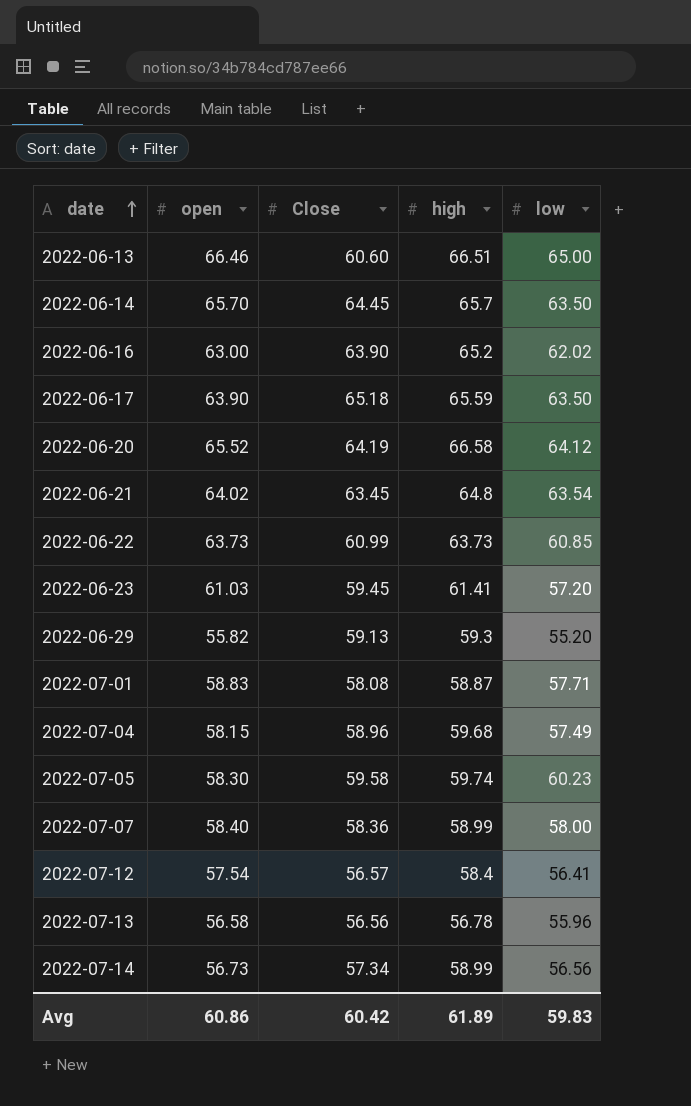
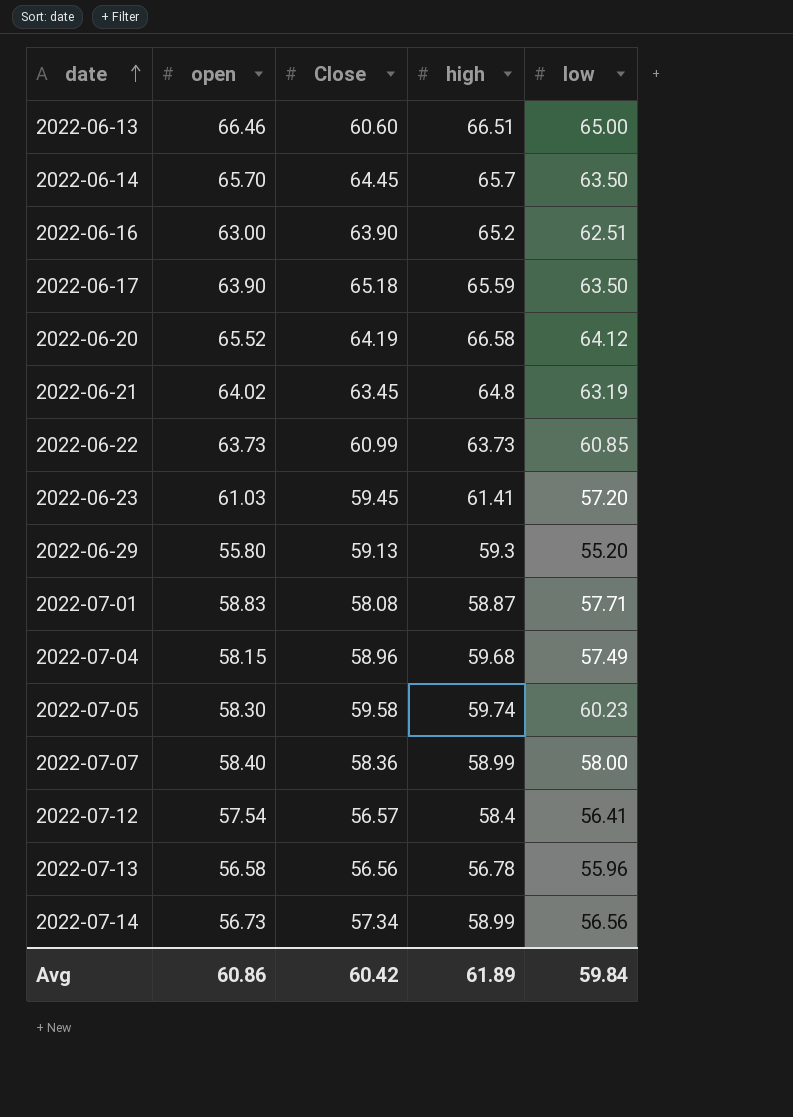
2022-06-16 | low: 62.02 -> 62.51
2022-06-21 | low: 63.54 -> 63.19
2022-06-29 | open: 55.82 -> 55.80
Avg | low: 59.83 -> 59.84

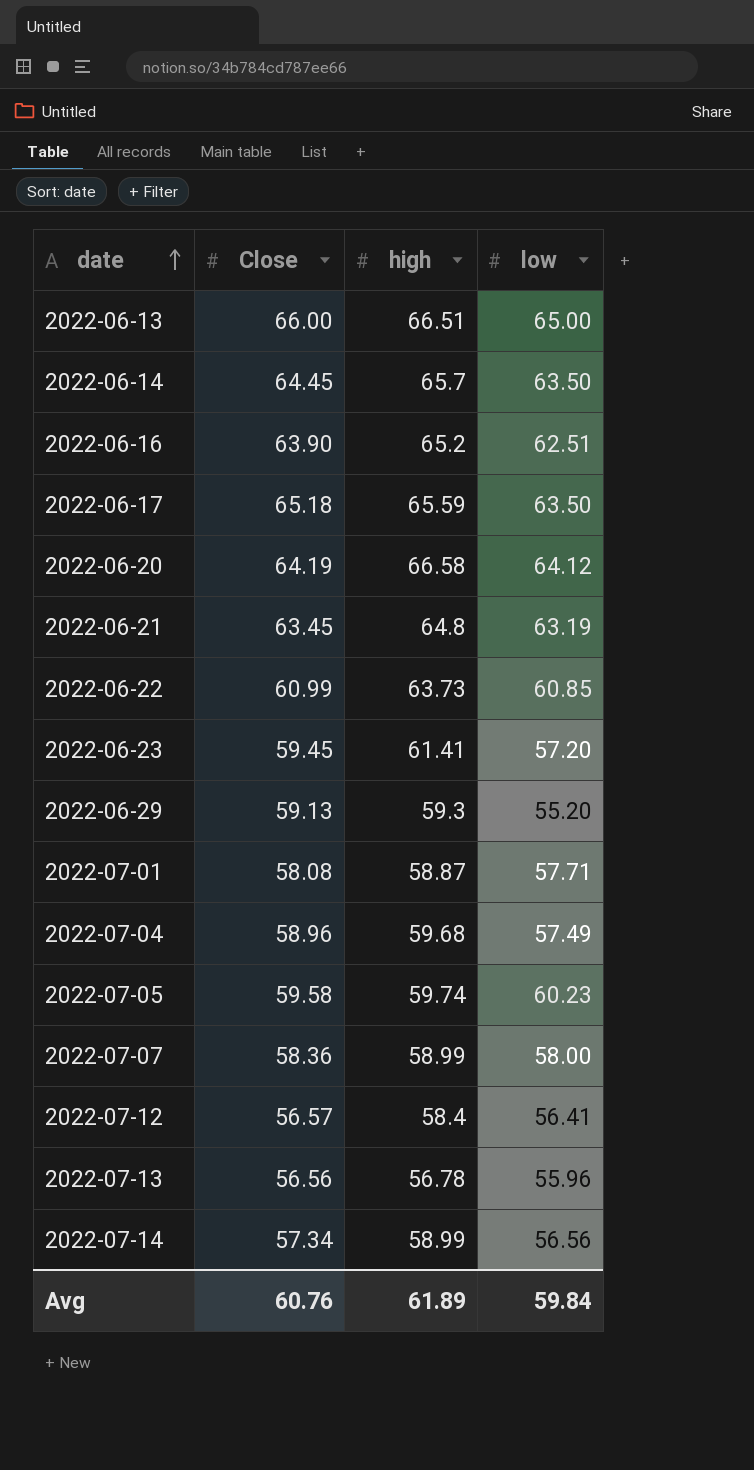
column open | position: 2 -> none
2022-06-13 | Close: 60.60 -> 66.00
Avg | Close: 60.42 -> 60.76

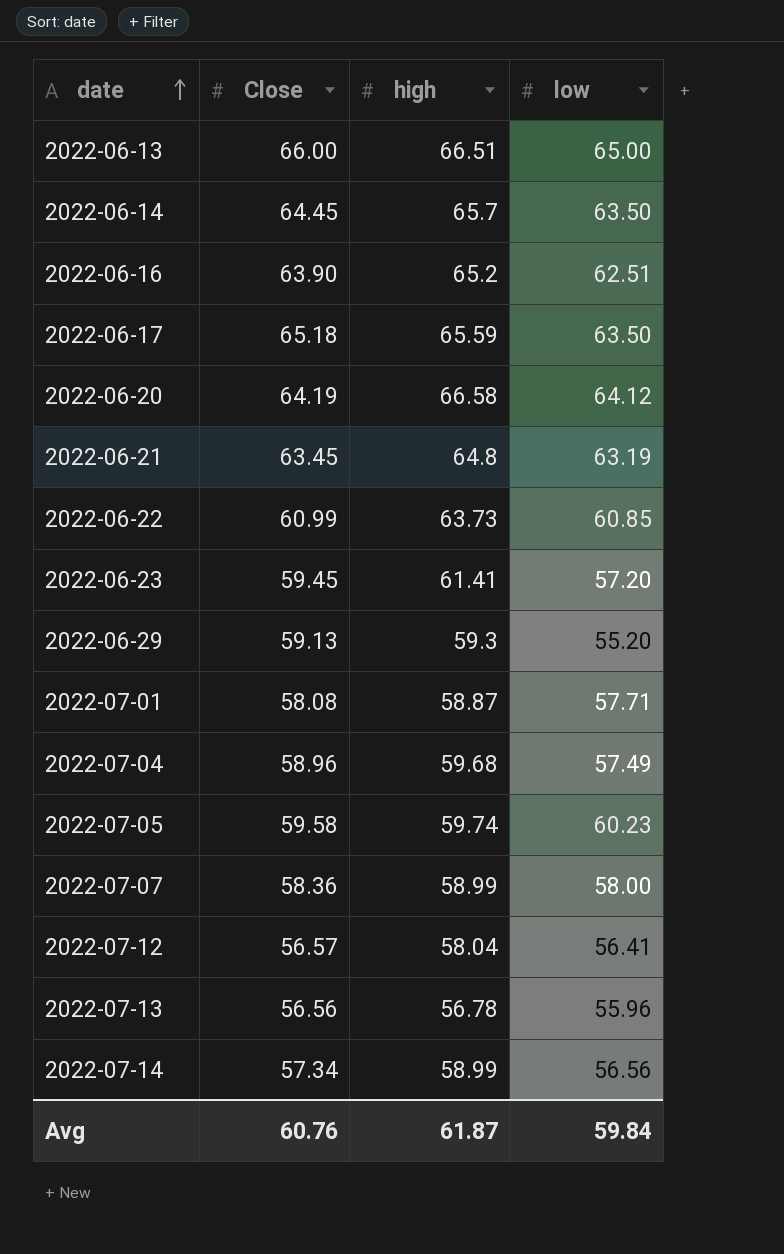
2022-07-12 | high: 58.4 -> 58.04
Avg | high: 61.89 -> 61.87

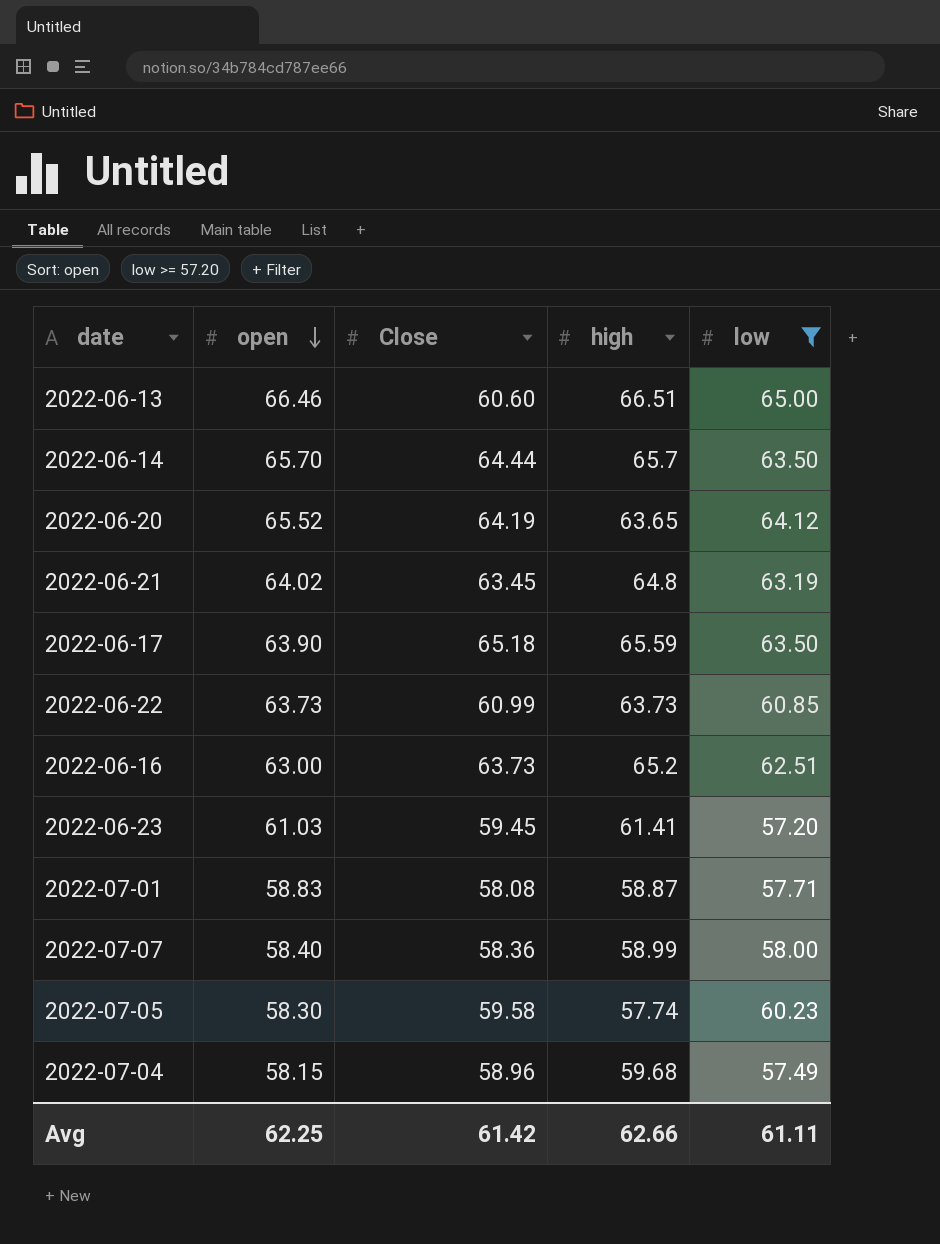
filter: none -> low >= 57.20
row order: date ascending -> open descending
column open | position: none -> 2
2022-06-13 | Close: 66.00 -> 60.60
2022-06-14 | Close: 64.45 -> 64.44
2022-06-20 | high: 66.58 -> 63.65
2022-06-16 | Close: 63.90 -> 63.73
2022-07-05 | high: 59.74 -> 57.74
Avg | Close: 60.76 -> 61.42
Avg | high: 61.87 -> 62.66
Avg | low: 59.84 -> 61.11

